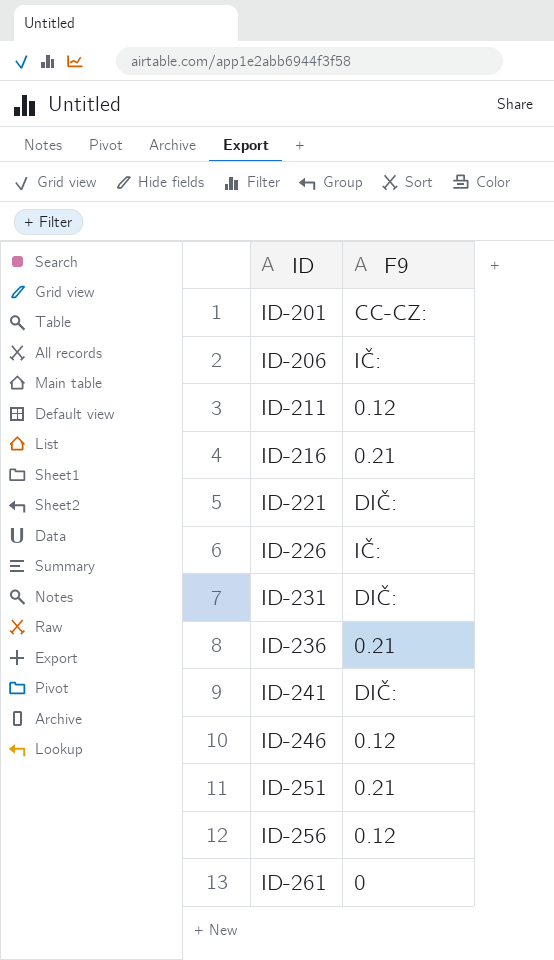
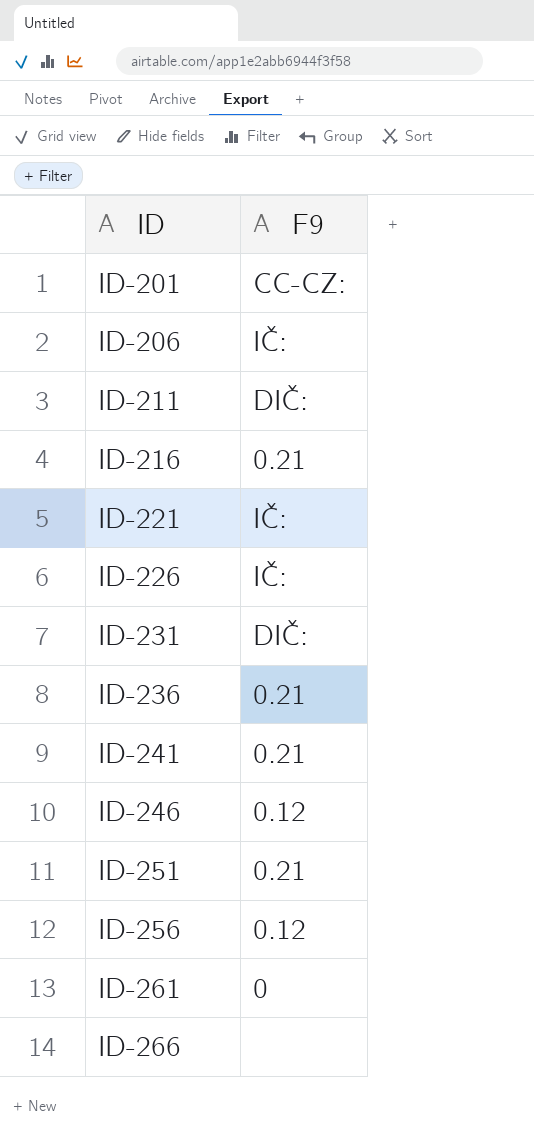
ID-211 | F9: 0.12 -> DIČ:
ID-221 | F9: DIČ: -> IČ:
ID-241 | F9: DIČ: -> 0.21
row ID-266: none -> none

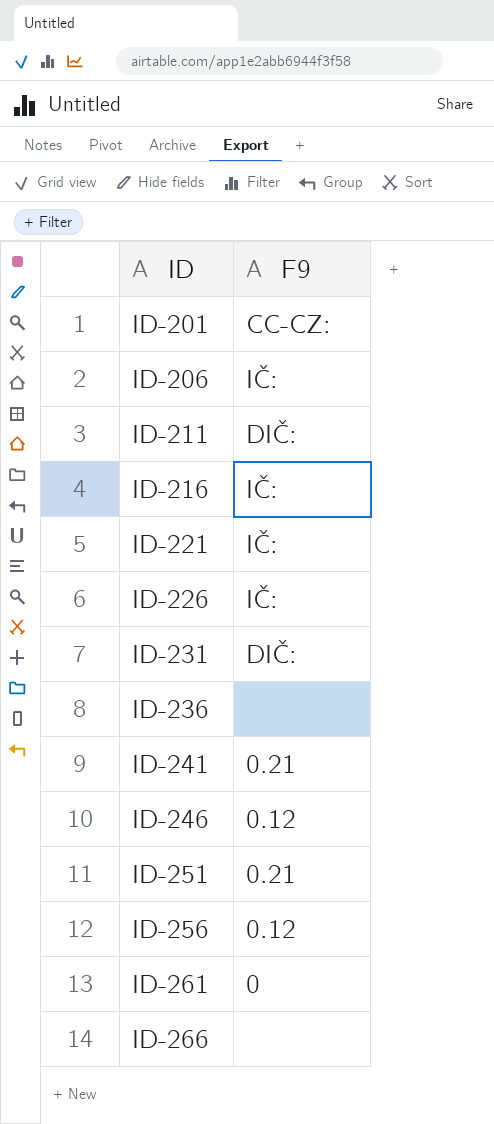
ID-216 | F9: 0.21 -> IČ:
ID-236 | F9: 0.21 -> none

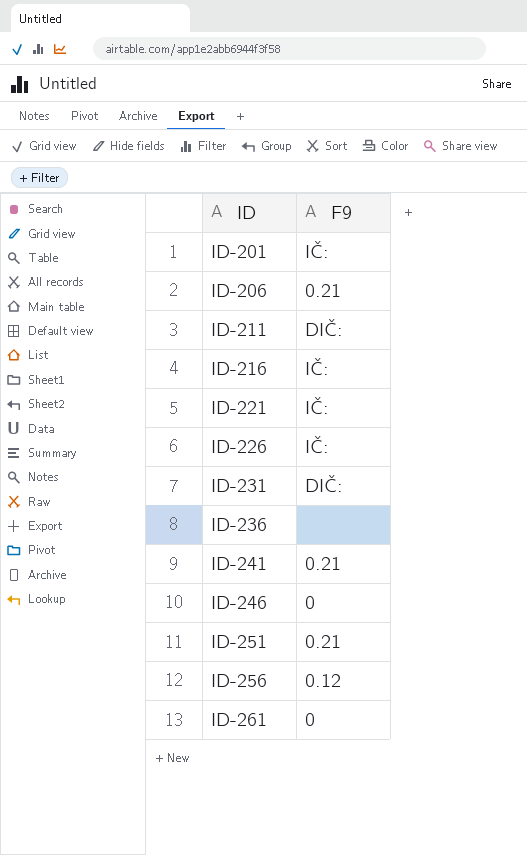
row ID-266: none -> none
ID-201 | F9: CC-CZ: -> IČ:
ID-206 | F9: IČ: -> 0.21
ID-246 | F9: 0.12 -> 0

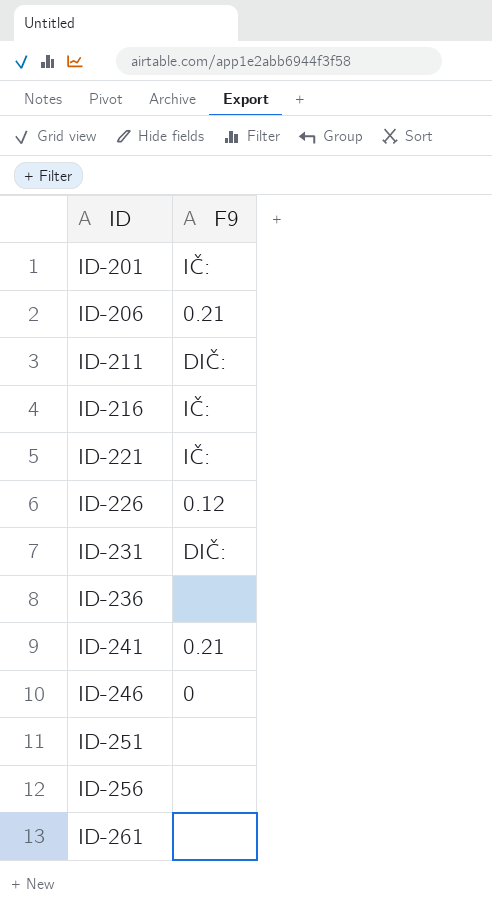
ID-226 | F9: IČ: -> 0.12
ID-251 | F9: 0.21 -> none
ID-256 | F9: 0.12 -> none
ID-261 | F9: 0 -> none

